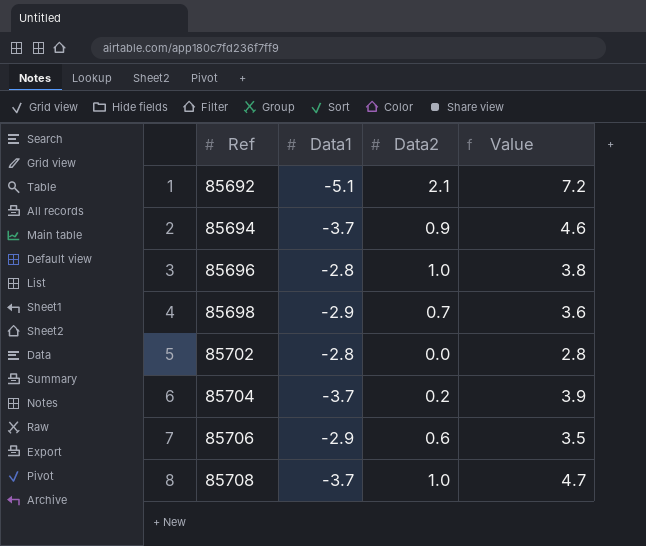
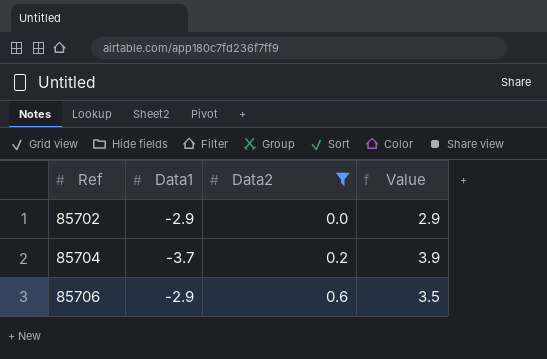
filter: none -> Data2 <= 0.6
85702 | Data1: -2.8 -> -2.9
85702 | Value: 2.8 -> 2.9

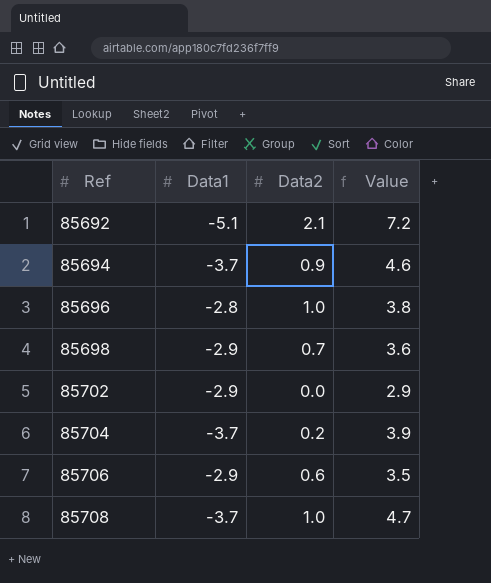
filter: Data2 <= 0.6 -> none

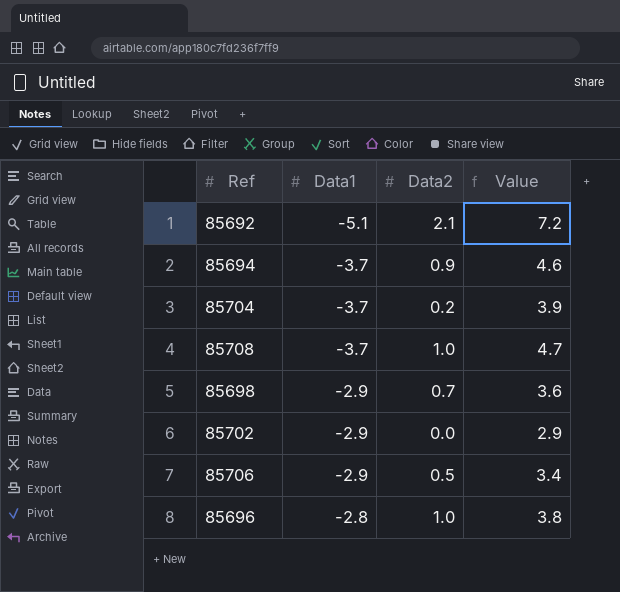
row order: Ref ascending -> Data1 ascending
85706 | Data2: 0.6 -> 0.5
85706 | Value: 3.5 -> 3.4

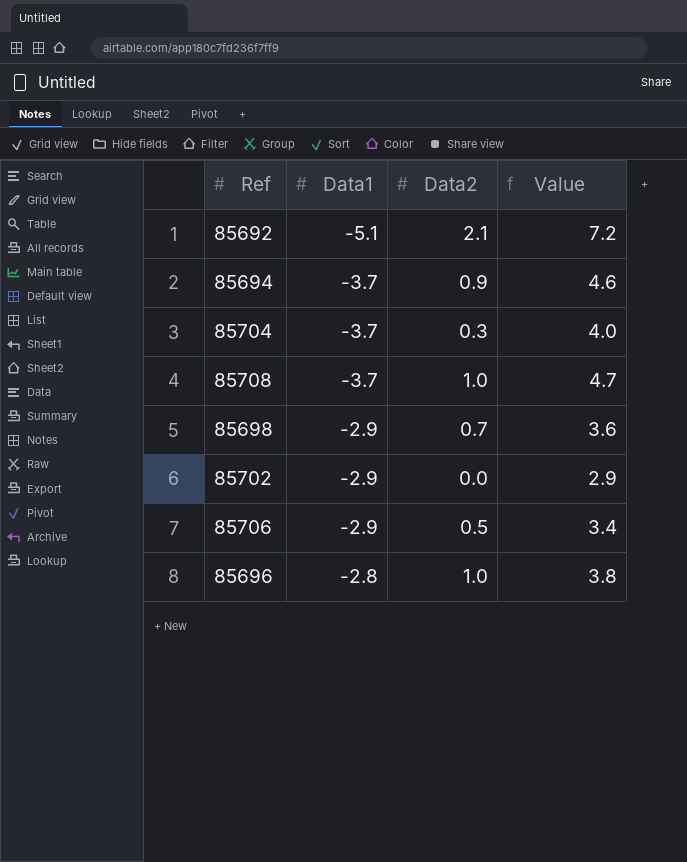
85704 | Data2: 0.2 -> 0.3
85704 | Value: 3.9 -> 4.0

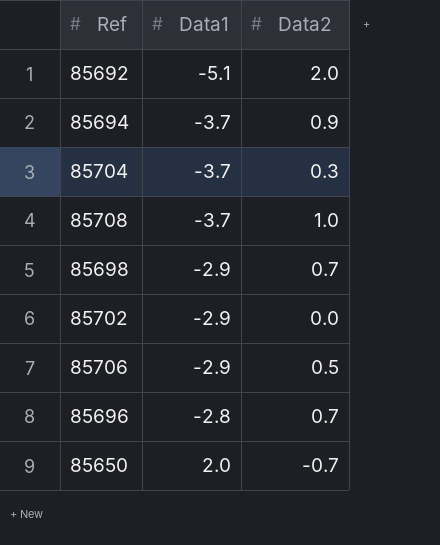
column Value | formula: [Data2] - [Data1] -> none
85692 | Data2: 2.1 -> 2.0
85696 | Data2: 1.0 -> 0.7
row 85650: none -> 2.0 | -0.7

